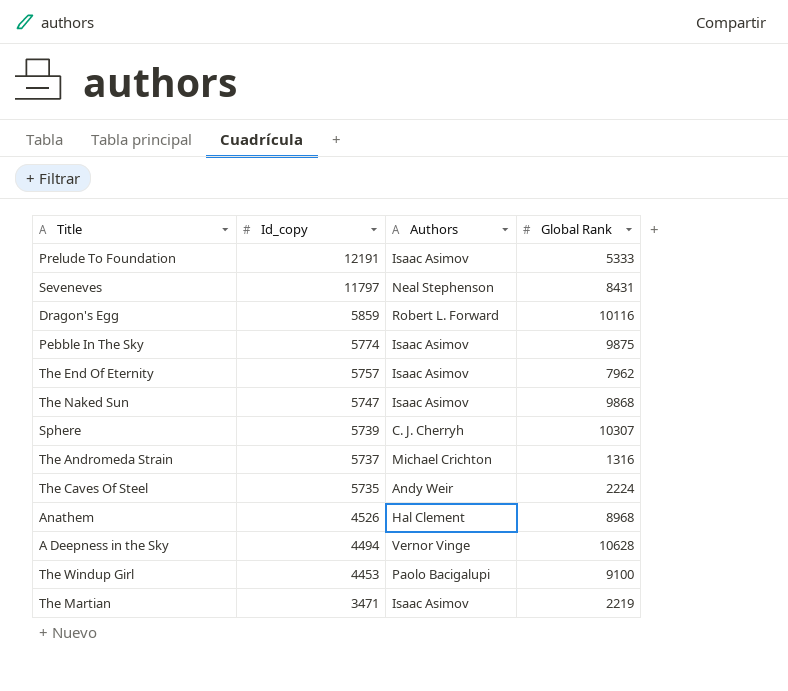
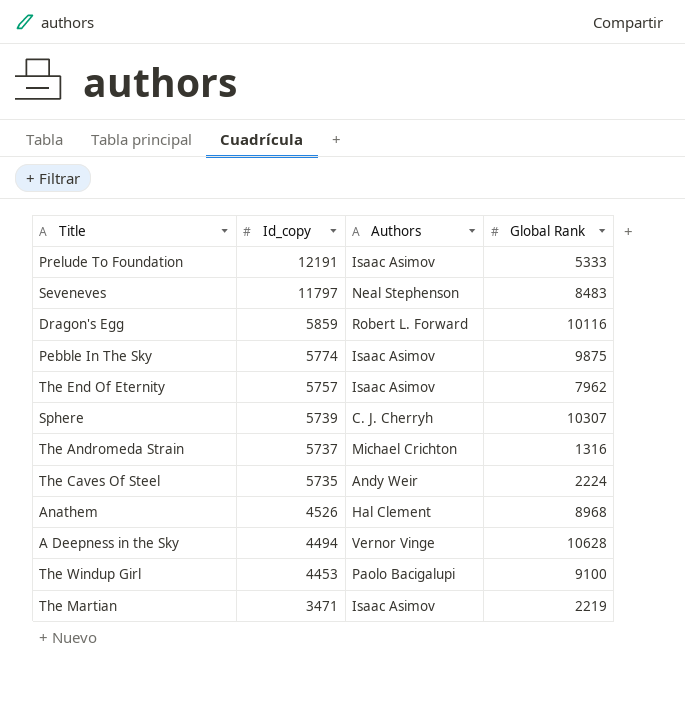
row The Naked Sun: 5747 | Isaac Asimov | 9868 -> none
Seveneves | Global Rank: 8431 -> 8483

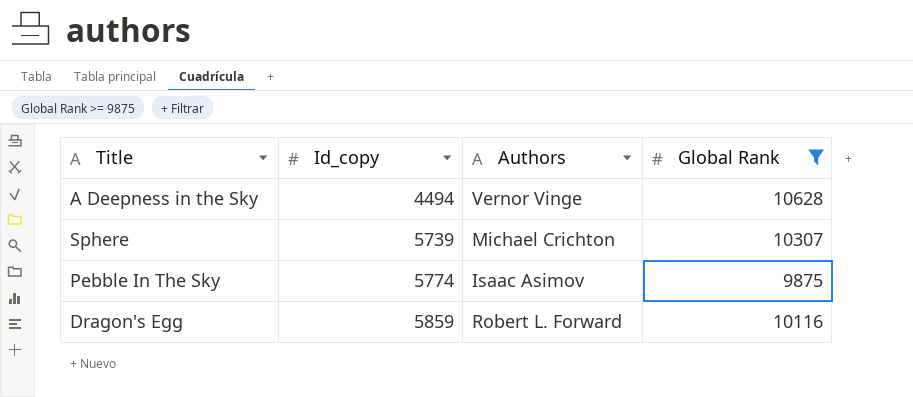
filter: none -> Global Rank >= 9875
row order: Id_copy descending -> Id_copy ascending
Sphere | Authors: C. J. Cherryh -> Michael Crichton

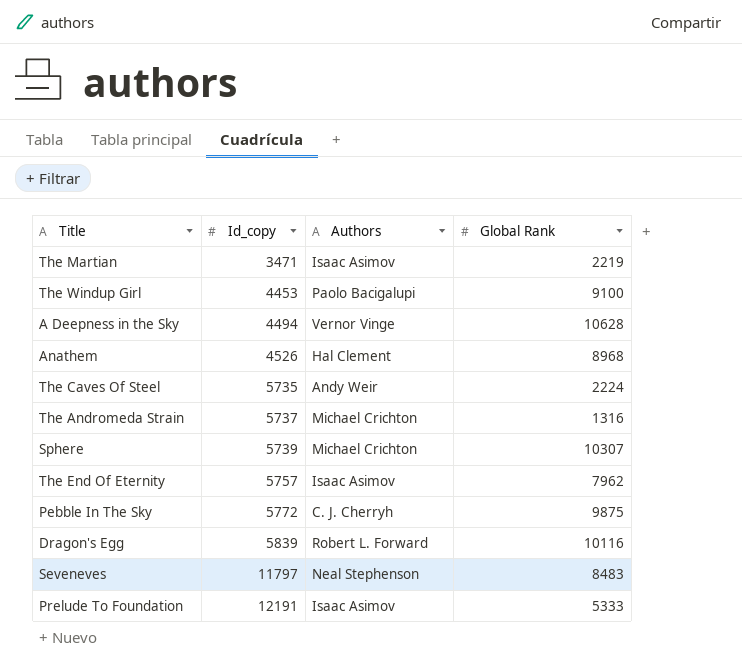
filter: Global Rank >= 9875 -> none
Pebble In The Sky | Id_copy: 5774 -> 5772
Pebble In The Sky | Authors: Isaac Asimov -> C. J. Cherryh
Dragon's Egg | Id_copy: 5859 -> 5839

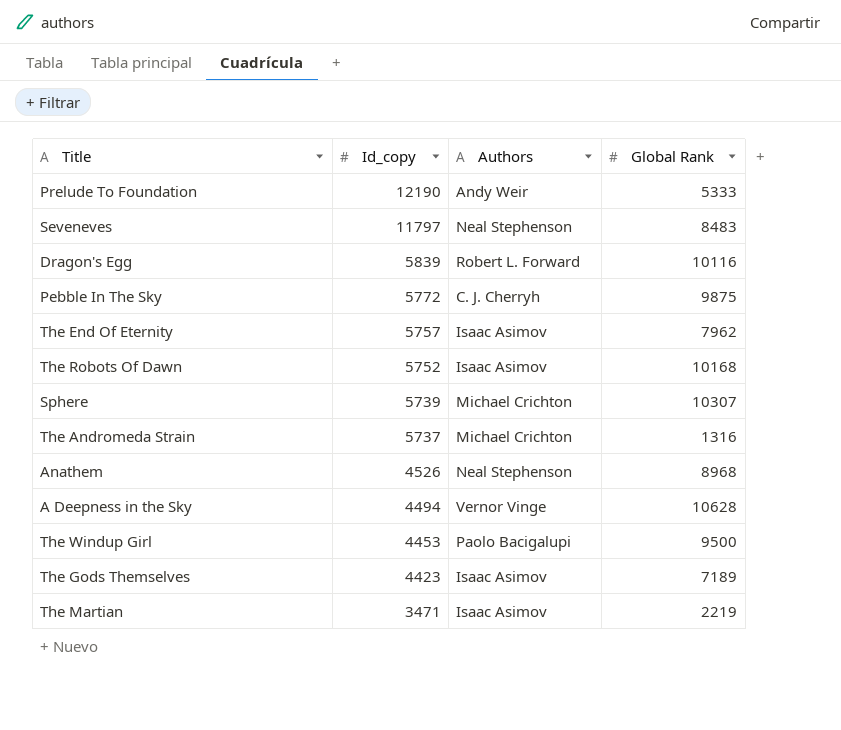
row order: Id_copy ascending -> Id_copy descending
row The Caves Of Steel: 5735 | Andy Weir | 2224 -> none
Prelude To Foundation | Id_copy: 12191 -> 12190
Prelude To Foundation | Authors: Isaac Asimov -> Andy Weir
row The Robots Of Dawn: none -> 5752 | Isaac Asimov | 10168
Anathem | Authors: Hal Clement -> Neal Stephenson
The Windup Girl | Global Rank: 9100 -> 9500
row The Gods Themselves: none -> 4423 | Isaac Asimov | 7189

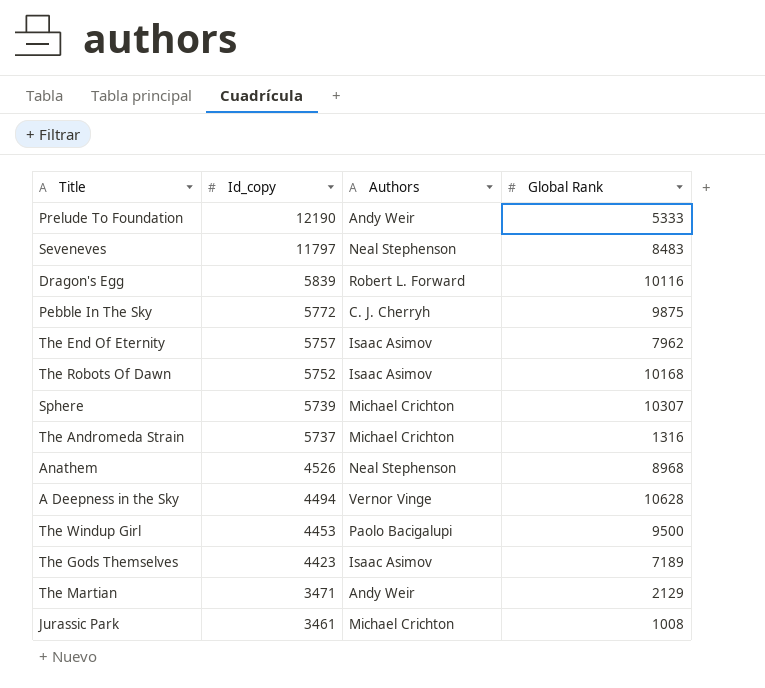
The Martian | Authors: Isaac Asimov -> Andy Weir
The Martian | Global Rank: 2219 -> 2129
row Jurassic Park: none -> 3461 | Michael Crichton | 1008

